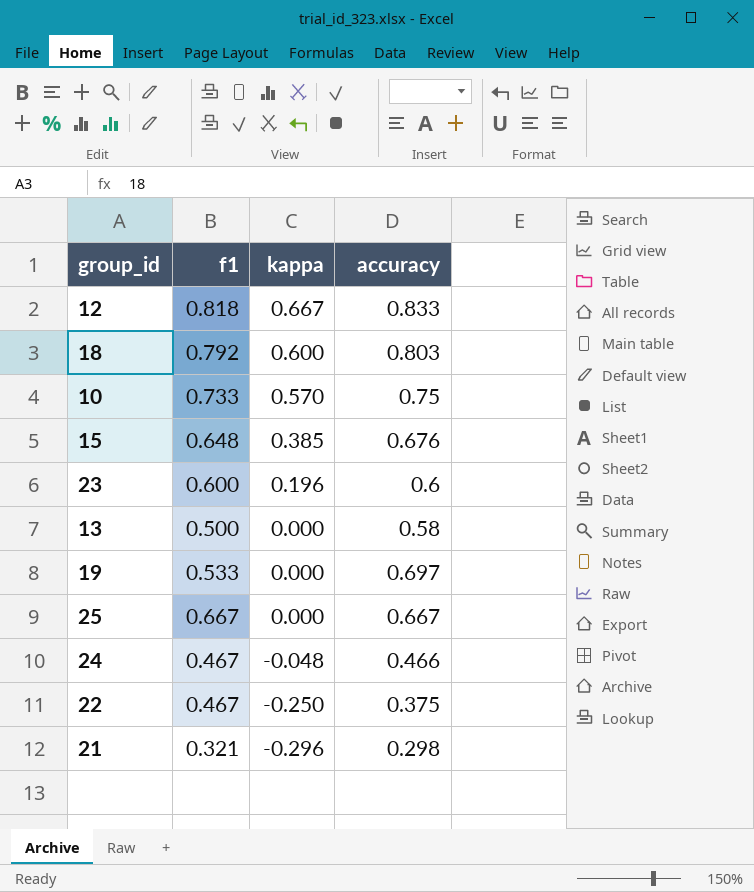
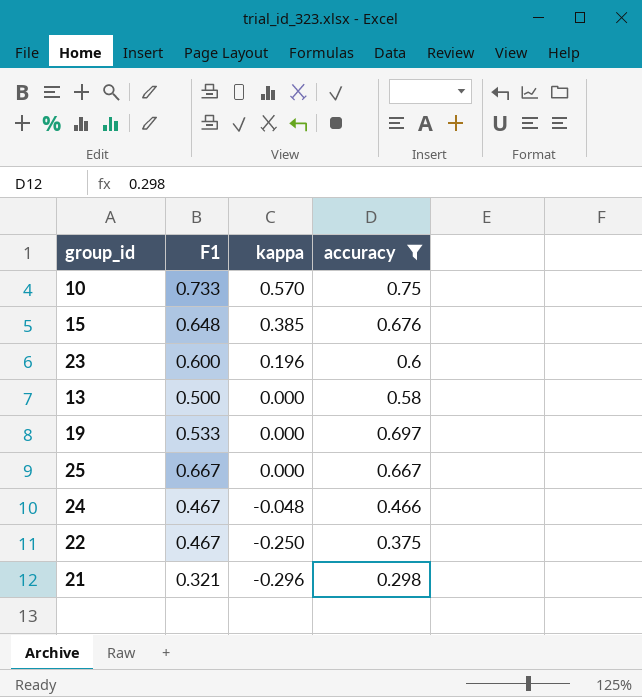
filter: none -> accuracy <= 0.75
column name: f1 -> F1

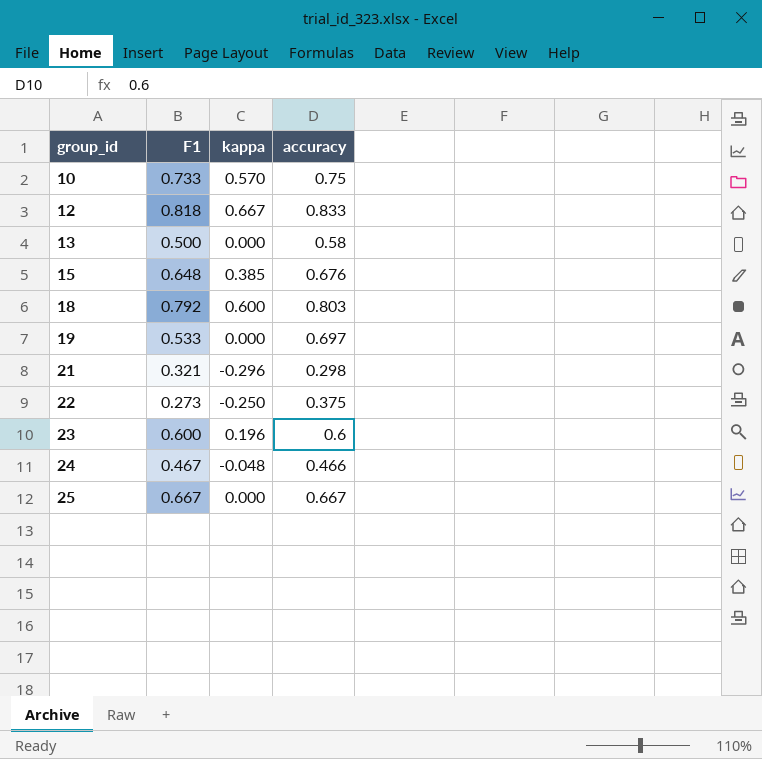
filter: accuracy <= 0.75 -> none
row order: kappa descending -> group_id ascending
22 | F1: 0.467 -> 0.273

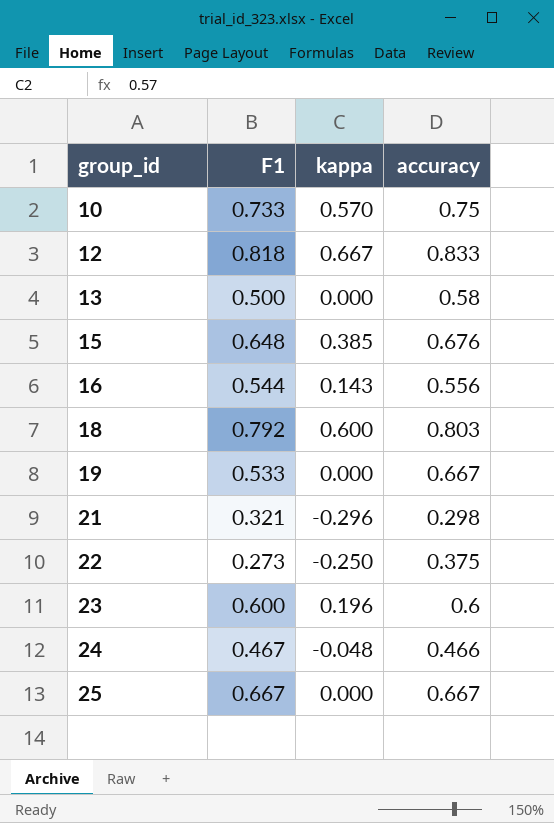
row 16: none -> 0.544 | 0.143 | 0.556
19 | accuracy: 0.697 -> 0.667

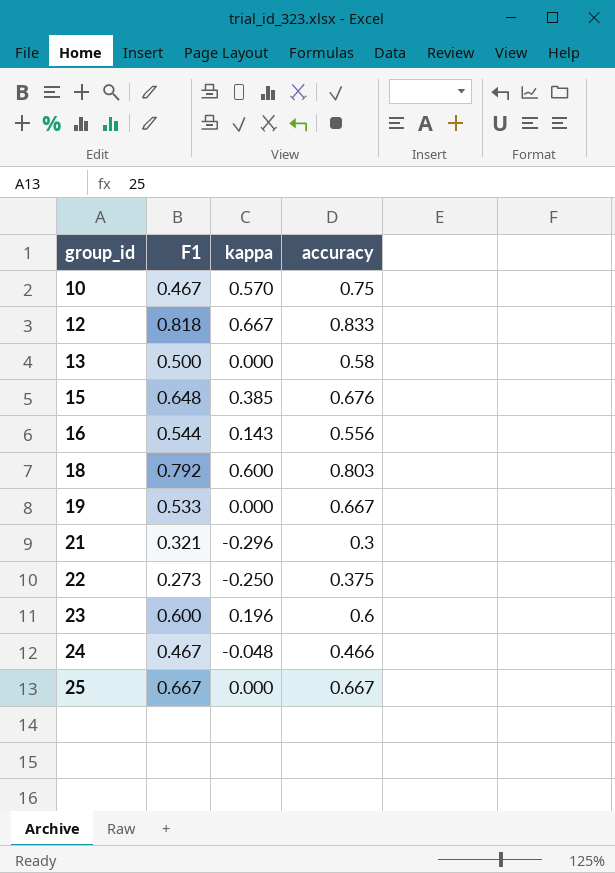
10 | F1: 0.733 -> 0.467
21 | accuracy: 0.298 -> 0.3

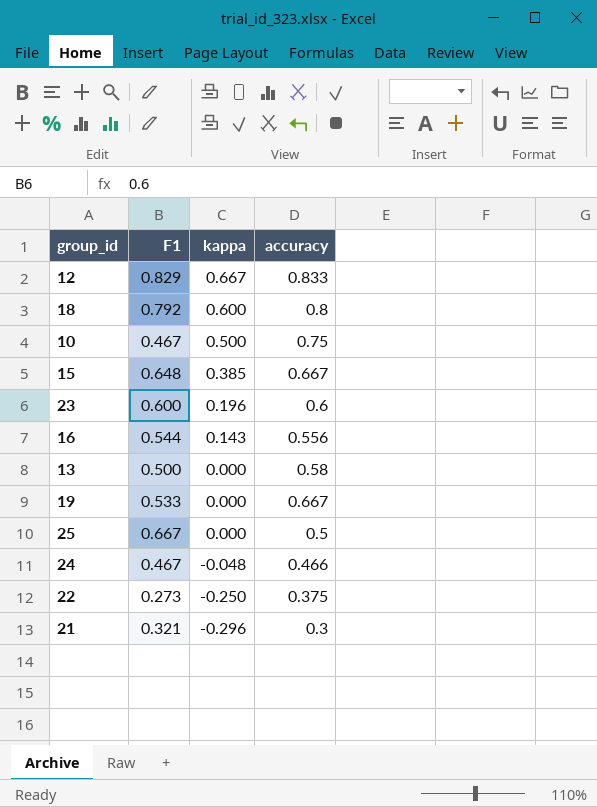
row order: group_id ascending -> kappa descending
12 | F1: 0.818 -> 0.829
18 | accuracy: 0.803 -> 0.8
10 | kappa: 0.570 -> 0.500
15 | accuracy: 0.676 -> 0.667
25 | accuracy: 0.667 -> 0.5

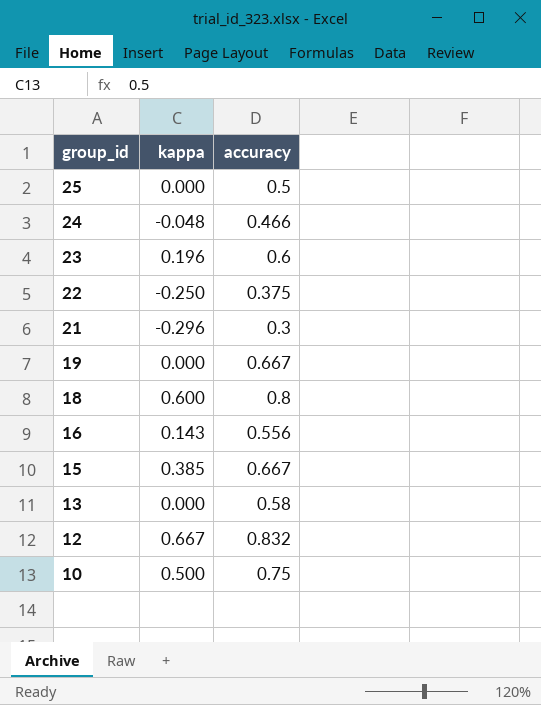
row order: kappa descending -> group_id descending
column F1 | position: 2 -> none
12 | accuracy: 0.833 -> 0.832

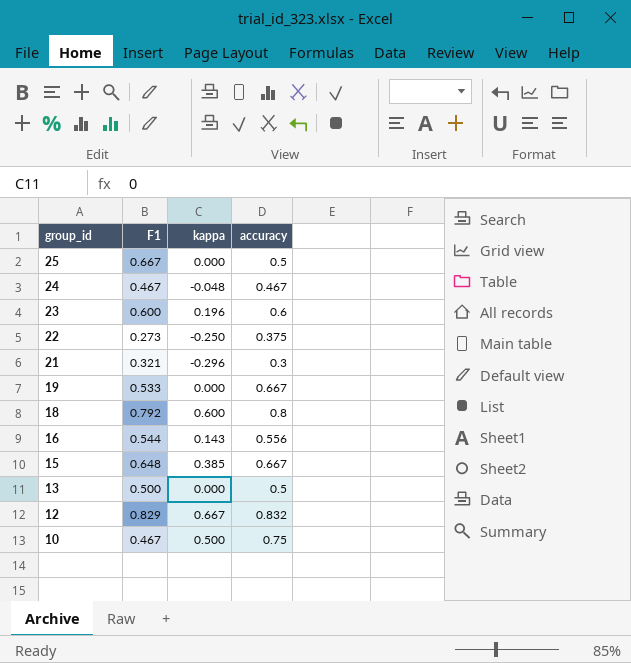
column F1 | position: none -> 2
24 | accuracy: 0.466 -> 0.467
13 | accuracy: 0.58 -> 0.5

